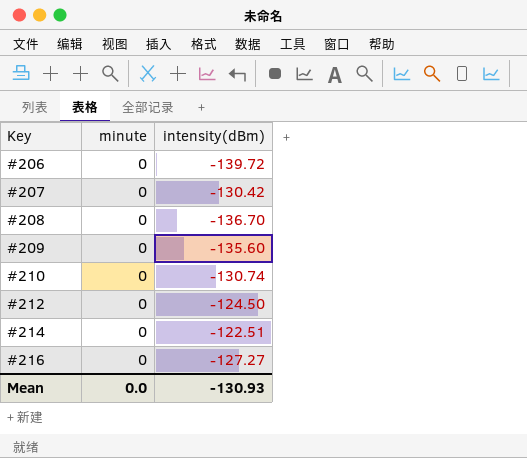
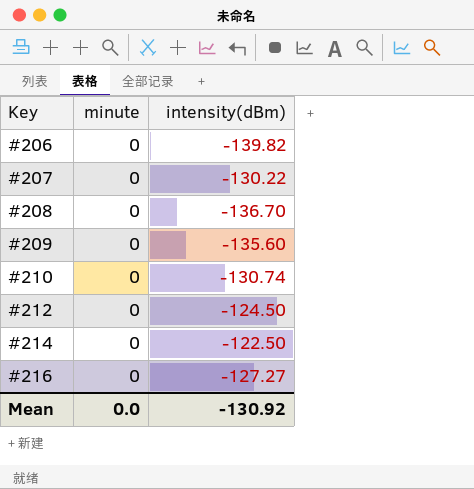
#206 | intensity(dBm): -139.72 -> -139.82
#207 | intensity(dBm): -130.42 -> -130.22
#214 | intensity(dBm): -122.51 -> -122.50
Mean | intensity(dBm): -130.93 -> -130.92

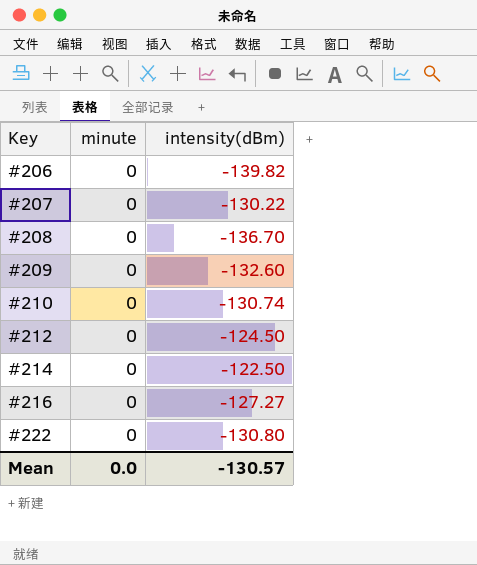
#209 | intensity(dBm): -135.60 -> -132.60
row #222: none -> 0 | -130.80
Mean | intensity(dBm): -130.92 -> -130.57

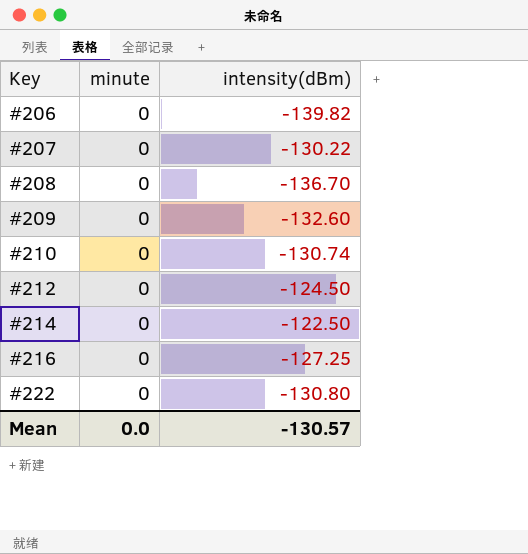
#216 | intensity(dBm): -127.27 -> -127.25

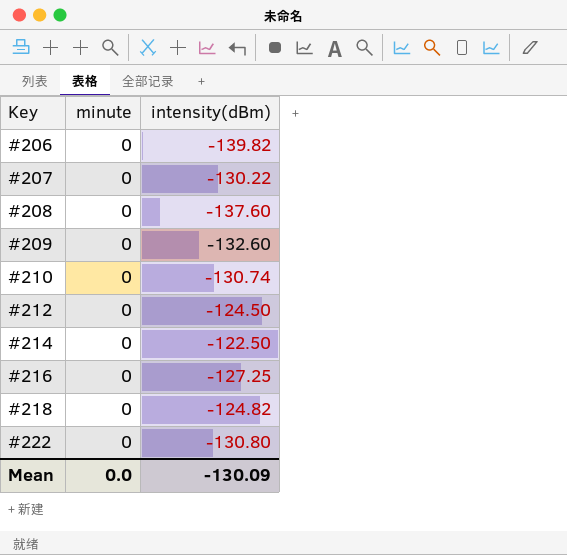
#208 | intensity(dBm): -136.70 -> -137.60
row #218: none -> 0 | -124.82
Mean | intensity(dBm): -130.57 -> -130.09

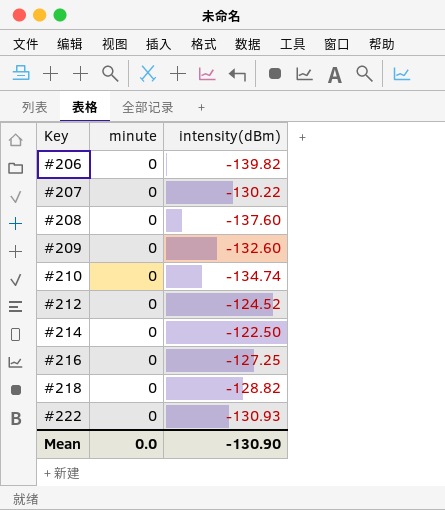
#210 | intensity(dBm): -130.74 -> -134.74
#212 | intensity(dBm): -124.50 -> -124.52
#218 | intensity(dBm): -124.82 -> -128.82
#222 | intensity(dBm): -130.80 -> -130.93
Mean | intensity(dBm): -130.09 -> -130.90

